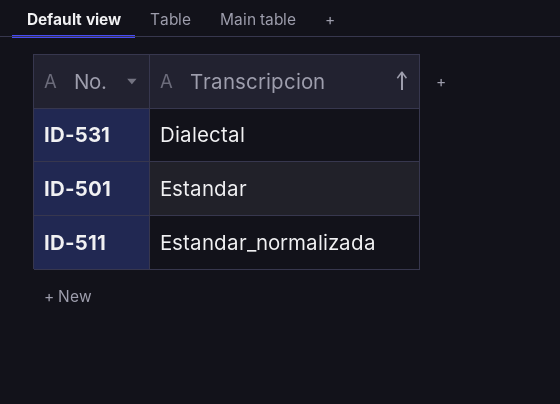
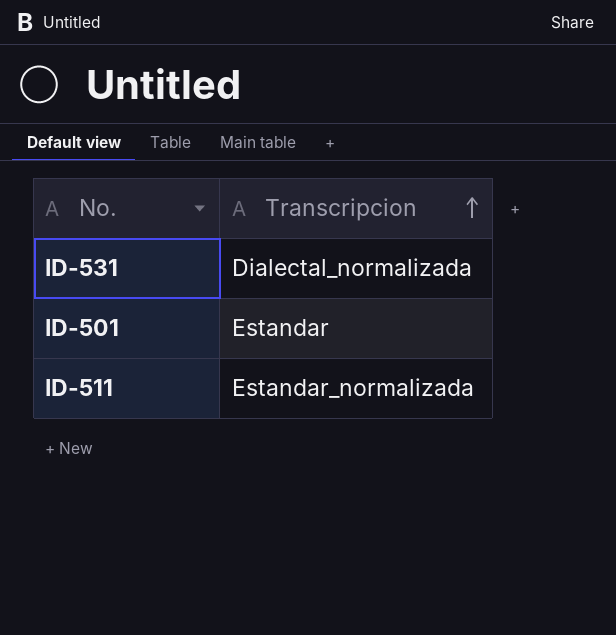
ID-531 | Transcripcion: Dialectal -> Dialectal_normalizada

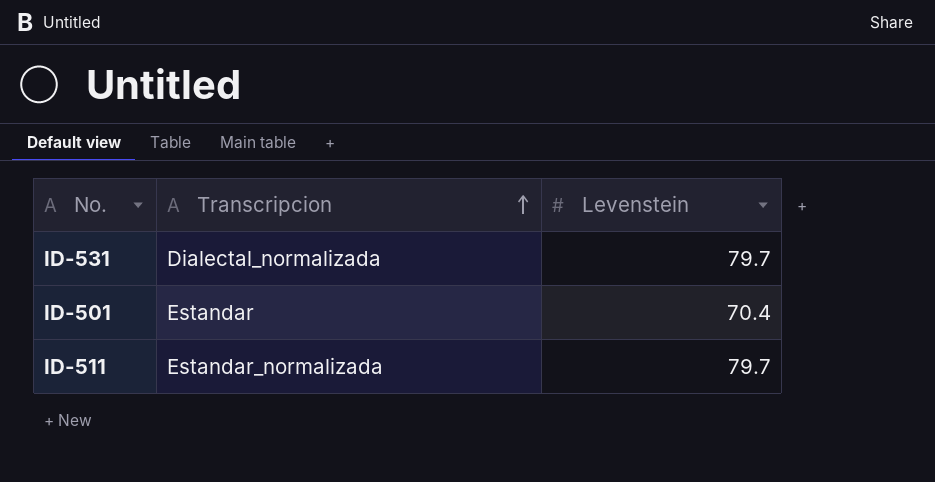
column Levenstein | position: none -> 3

